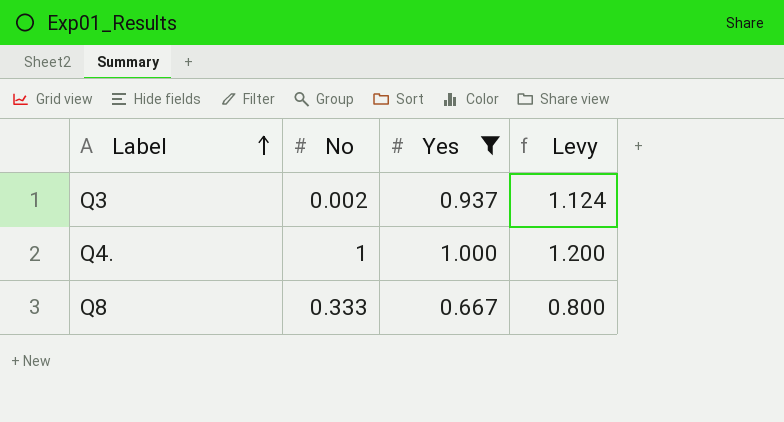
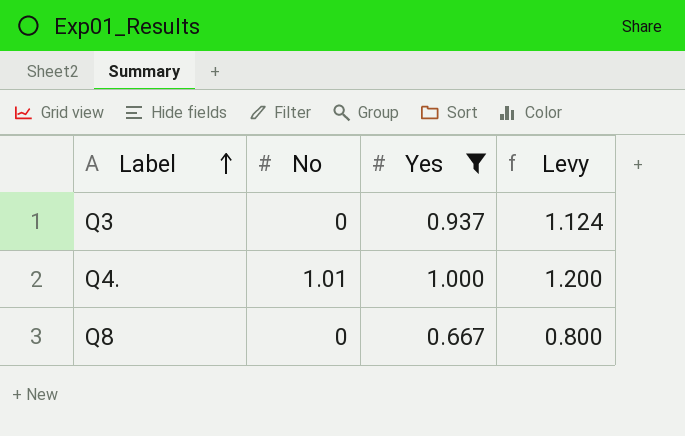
Q3 | No: 0.002 -> 0
Q4. | No: 1 -> 1.01
Q8 | No: 0.333 -> 0

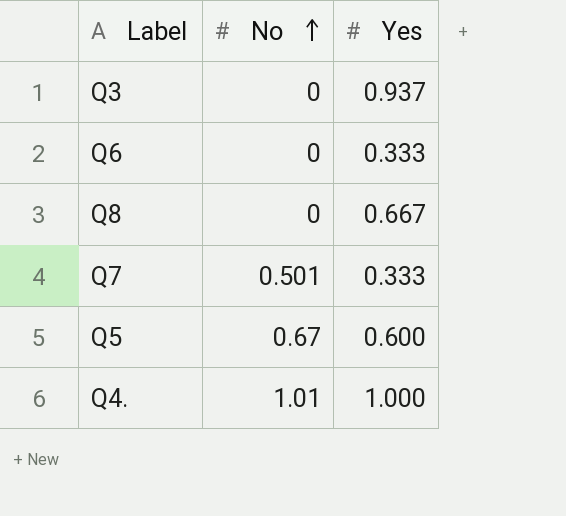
filter: Yes >= 0.667 -> none
row order: Label ascending -> No ascending
column Levy | formula: [Yes] * 1.2 -> none

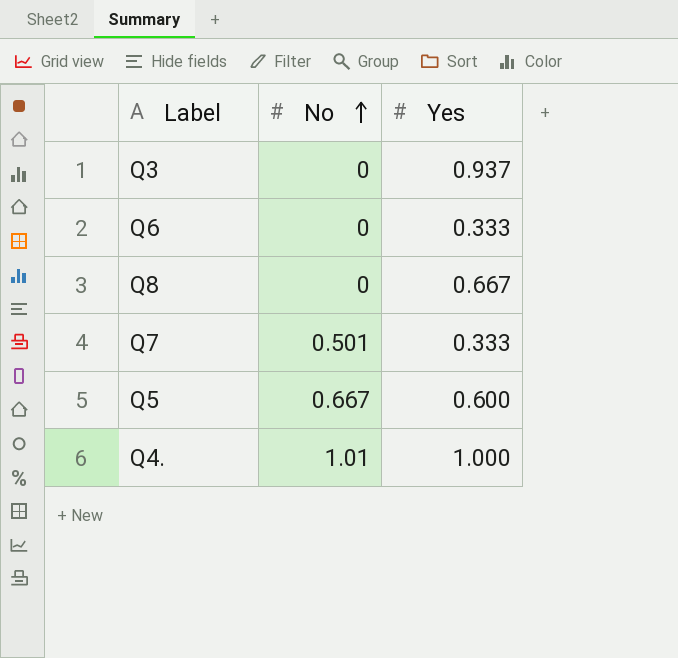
Q5 | No: 0.67 -> 0.667

